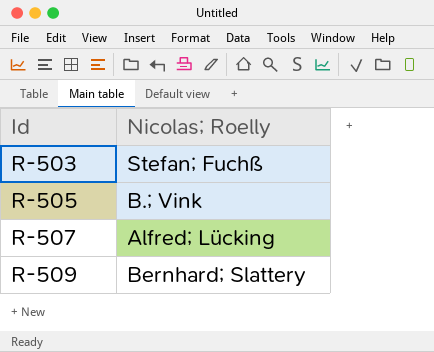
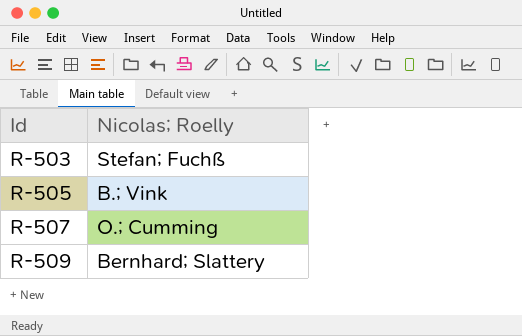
R-507 | Nicolas; Roelly: Alfred; Lücking -> O.; Cumming

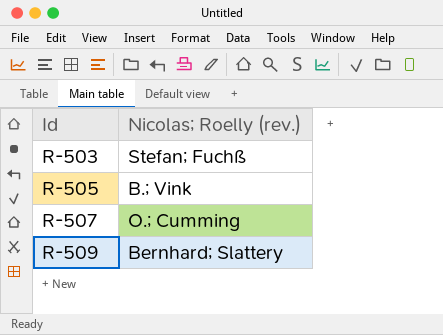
column name: Nicolas; Roelly -> Nicolas; Roelly (rev.)

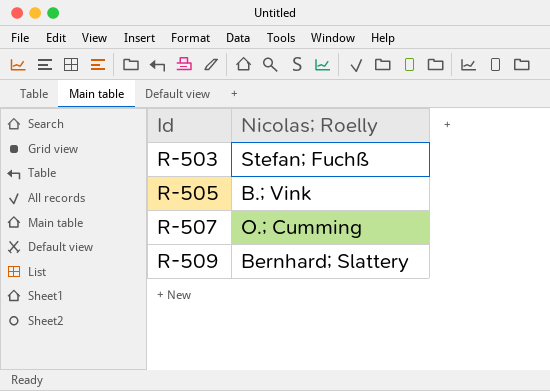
column name: Nicolas; Roelly (rev.) -> Nicolas; Roelly

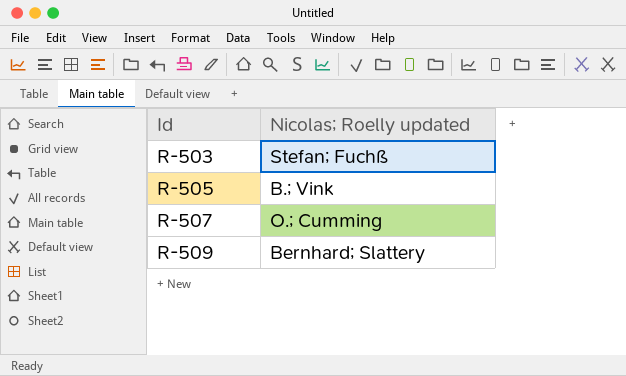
column name: Nicolas; Roelly -> Nicolas; Roelly updated

